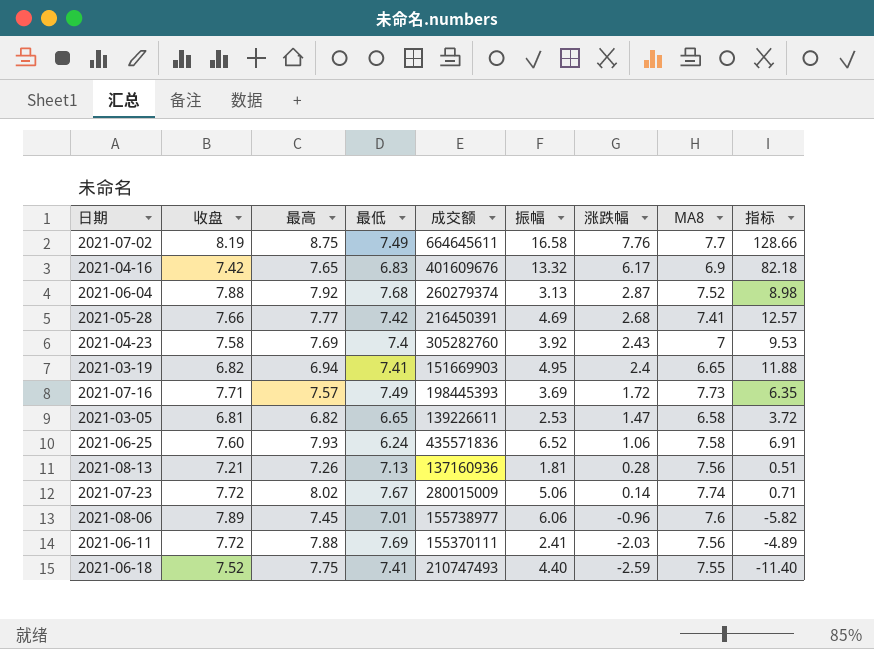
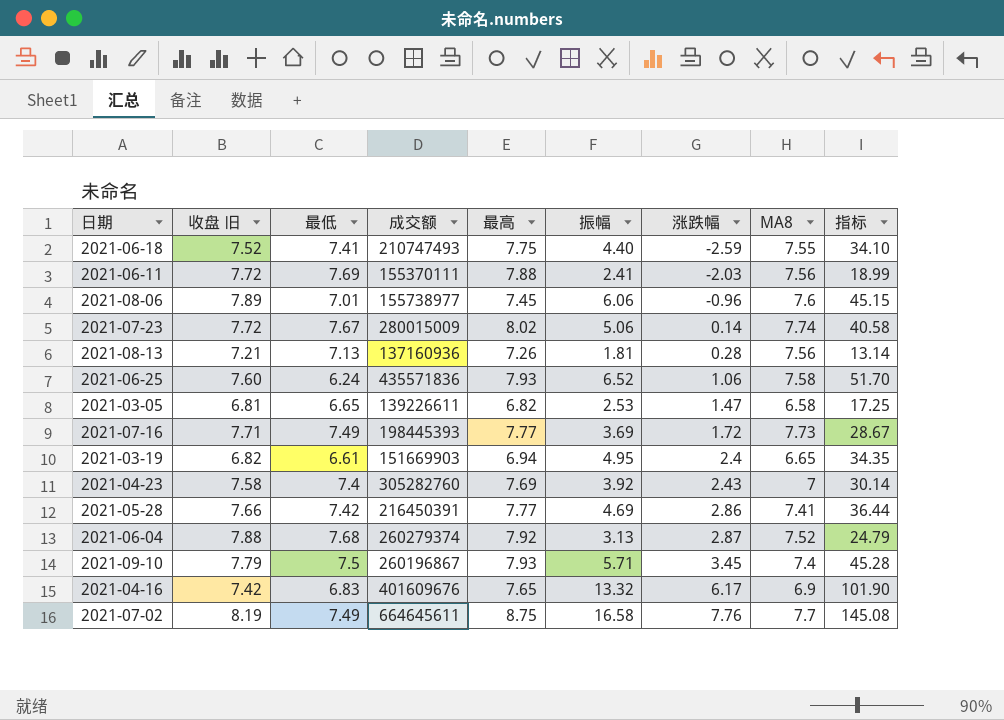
row order: 涨跌幅 descending -> 涨跌幅 ascending
column name: 收盘 -> 收盘 旧
column 最高 | position: 3 -> 5
column 指标 | formula: [振幅] * [涨跌幅] -> [最高] * [振幅]
2021-07-16 | 最高: 7.57 -> 7.77
2021-03-19 | 最低: 7.41 -> 6.61
2021-05-28 | 涨跌幅: 2.68 -> 2.86
row 2021-09-10: none -> 7.79 | 7.5 | 260196867 | 7.93 | 5.71 | 3.45 | 7.4 | 45.28

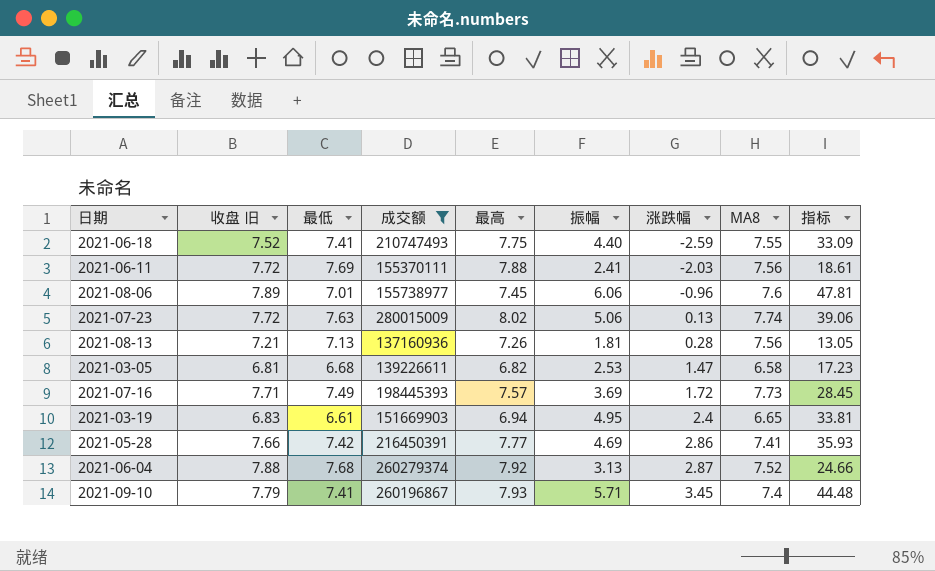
filter: none -> 成交额 <= 280015009
column 指标 | formula: [最高] * [振幅] -> [收盘 旧] * [振幅]
2021-07-23 | 最低: 7.67 -> 7.63
2021-07-23 | 涨跌幅: 0.14 -> 0.13
2021-03-05 | 最低: 6.65 -> 6.68
2021-07-16 | 最高: 7.77 -> 7.57
2021-03-19 | 收盘 旧: 6.82 -> 6.83
2021-09-10 | 最低: 7.5 -> 7.41

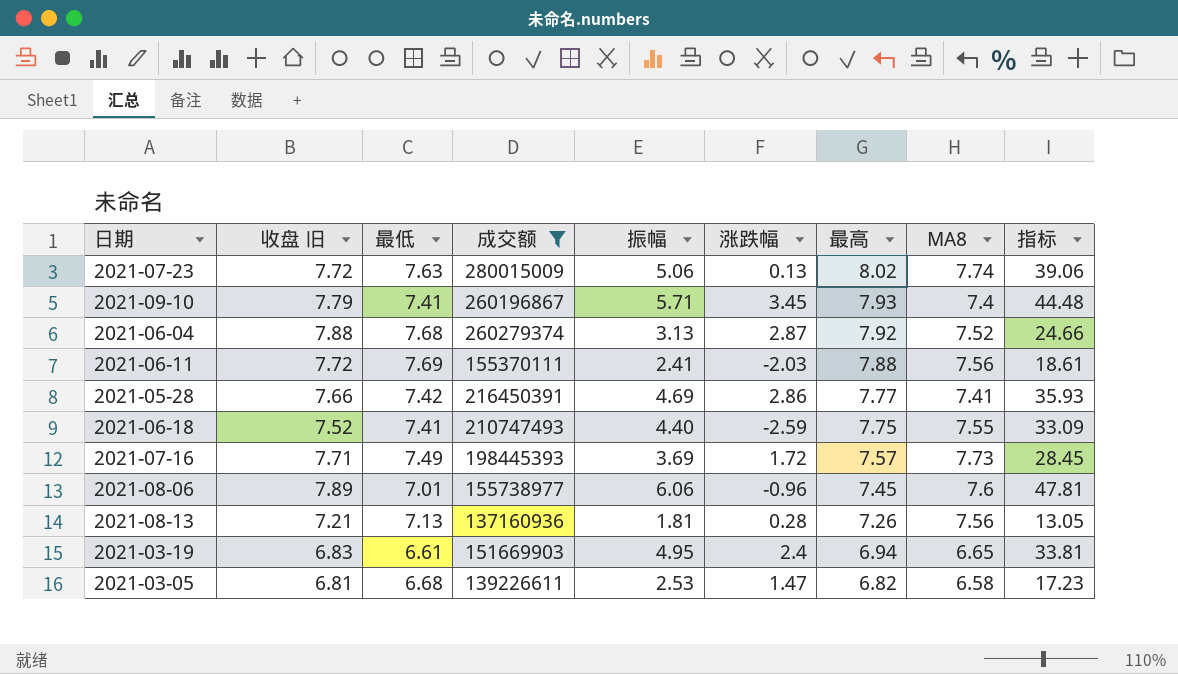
row order: 涨跌幅 ascending -> 最高 descending
column 最高 | position: 5 -> 7

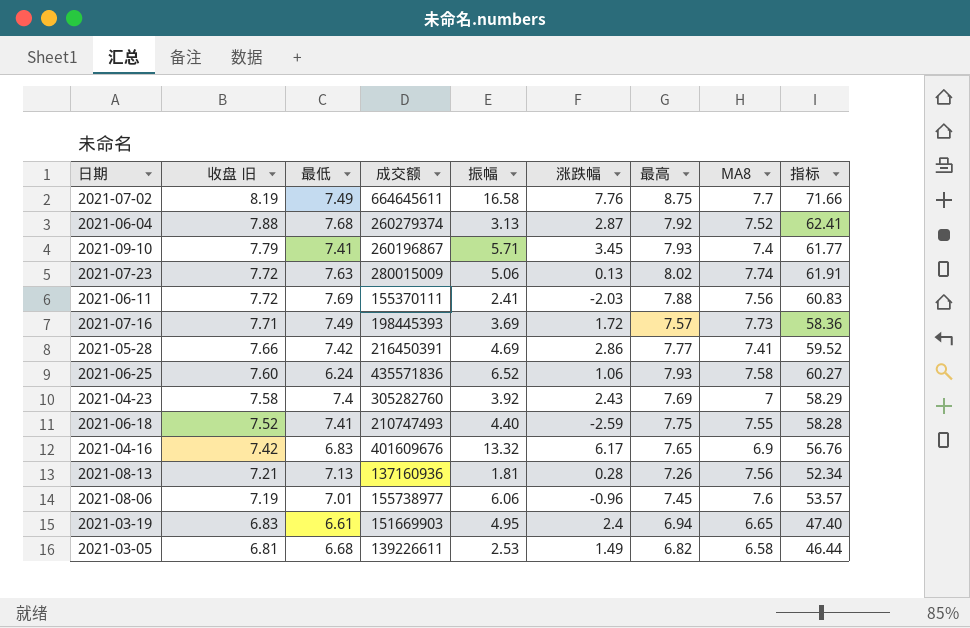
filter: 成交额 <= 280015009 -> none
row order: 最高 descending -> 收盘 旧 descending
column 指标 | formula: [收盘 旧] * [振幅] -> [收盘 旧] * [最高]
2021-08-06 | 收盘 旧: 7.89 -> 7.19
2021-03-05 | 涨跌幅: 1.47 -> 1.49

